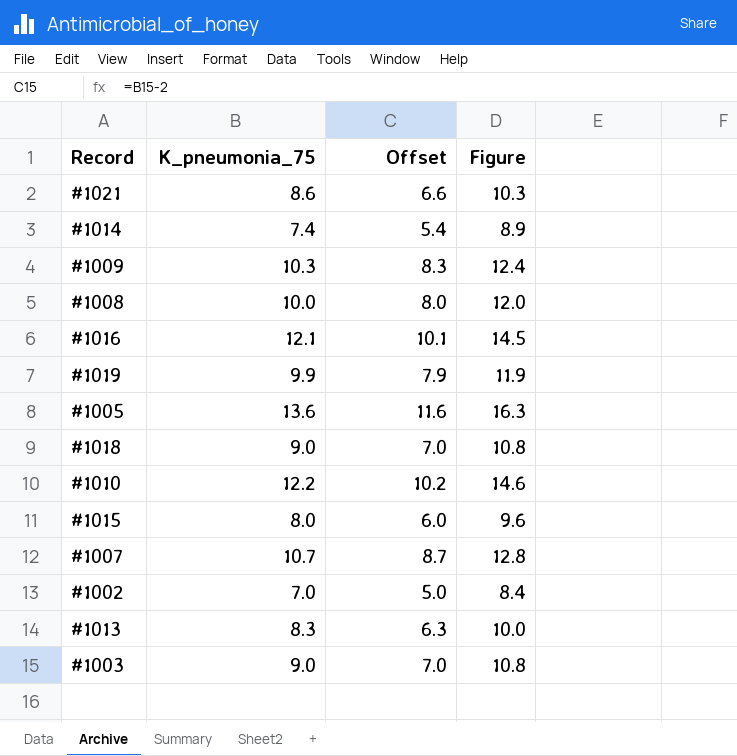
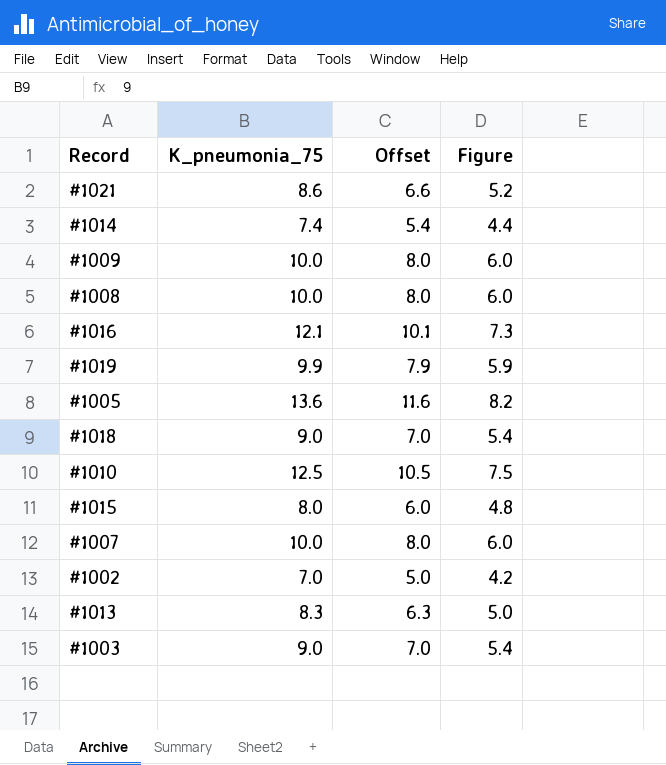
column Figure | formula: [K_pneumonia_75] * 1.2 -> [K_pneumonia_75] * 0.6
#1009 | K_pneumonia_75: 10.3 -> 10.0
#1009 | Offset: 8.3 -> 8.0
#1010 | K_pneumonia_75: 12.2 -> 12.5
#1010 | Offset: 10.2 -> 10.5
#1007 | K_pneumonia_75: 10.7 -> 10.0
#1007 | Offset: 8.7 -> 8.0

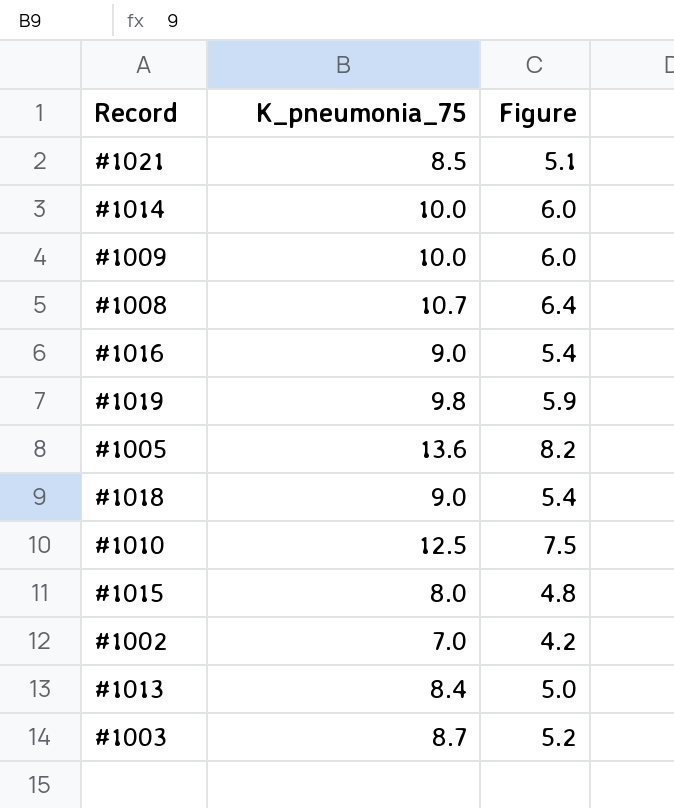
column Offset | formula: [K_pneumonia_75] - 2 -> none
row #1007: 10.0 | 8.0 | 6.0 -> none
#1021 | K_pneumonia_75: 8.6 -> 8.5
#1021 | Figure: 5.2 -> 5.1
#1014 | K_pneumonia_75: 7.4 -> 10.0
#1014 | Figure: 4.4 -> 6.0
#1008 | K_pneumonia_75: 10.0 -> 10.7
#1008 | Figure: 6.0 -> 6.4
#1016 | K_pneumonia_75: 12.1 -> 9.0
#1016 | Figure: 7.3 -> 5.4
#1019 | K_pneumonia_75: 9.9 -> 9.8
#1013 | K_pneumonia_75: 8.3 -> 8.4
#1003 | K_pneumonia_75: 9.0 -> 8.7
#1003 | Figure: 5.4 -> 5.2

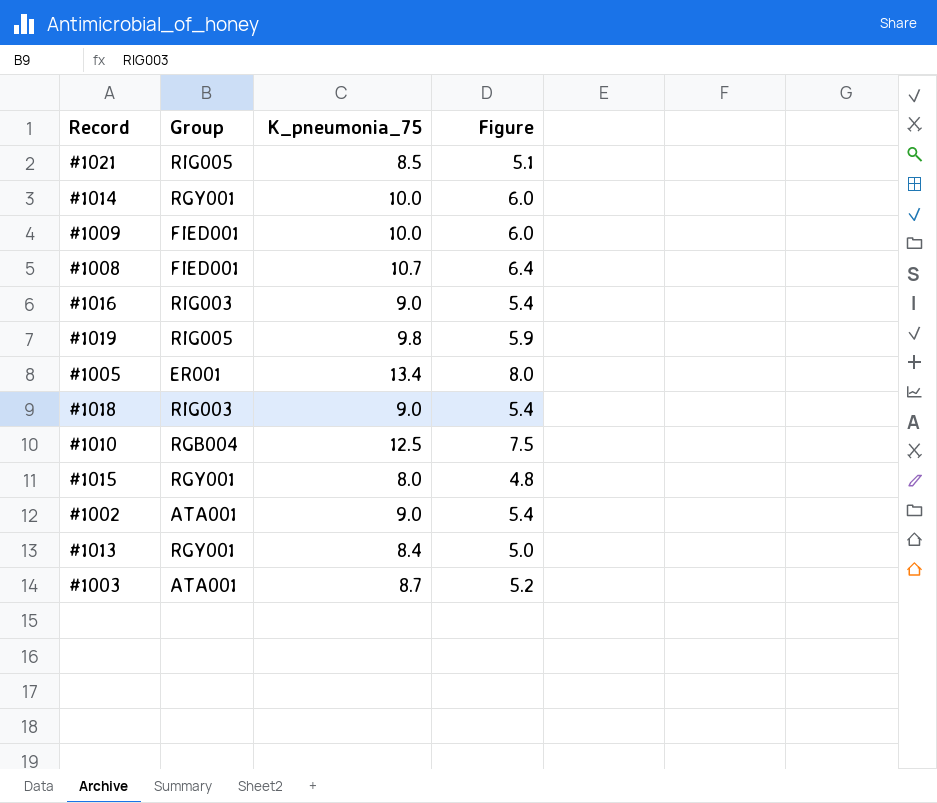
column Group | position: none -> 2
#1005 | K_pneumonia_75: 13.6 -> 13.4
#1005 | Figure: 8.2 -> 8.0
#1002 | K_pneumonia_75: 7.0 -> 9.0
#1002 | Figure: 4.2 -> 5.4

